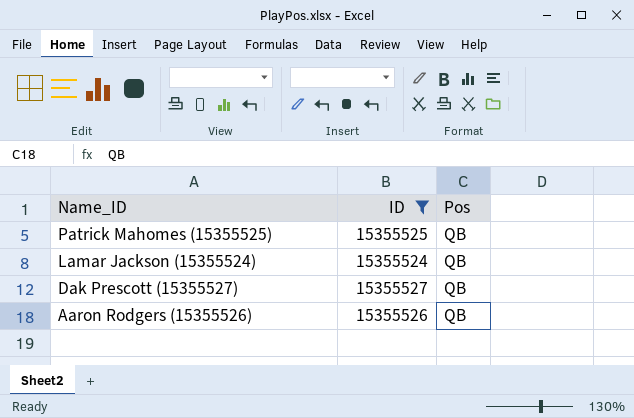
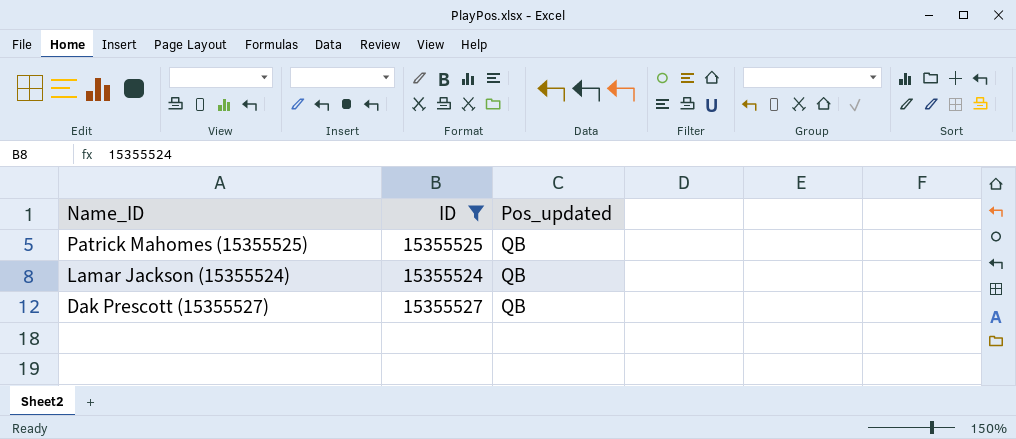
column name: Pos -> Pos_updated
row Aaron Rodgers (15355526): 15355526 | QB -> none

